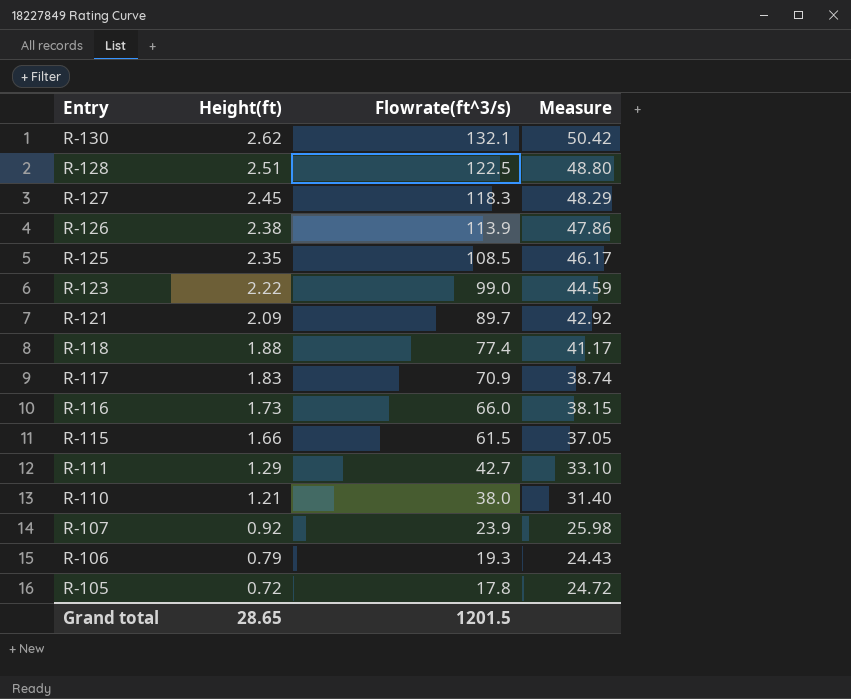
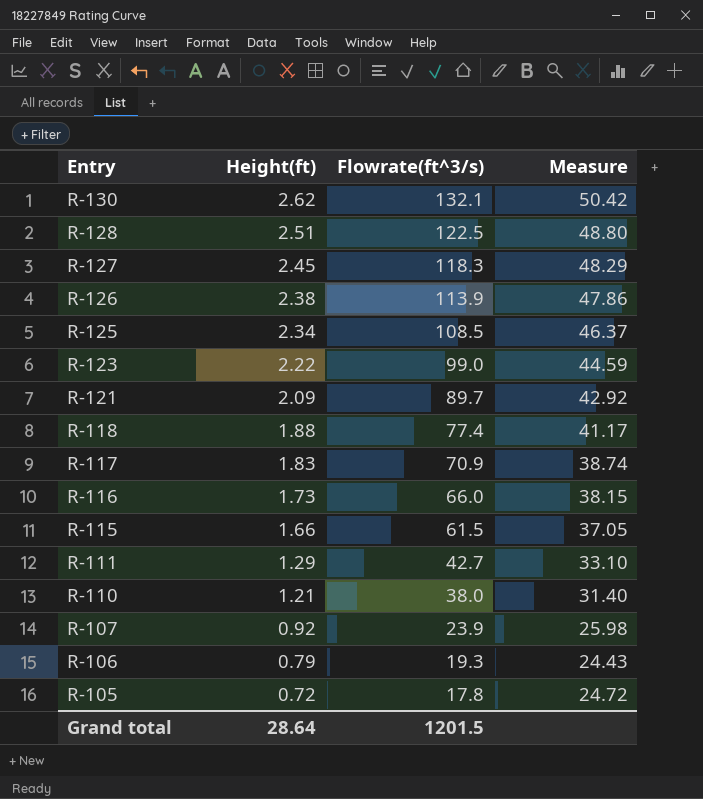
R-125 | Height(ft): 2.35 -> 2.34
R-125 | Measure: 46.17 -> 46.37
Grand total | Height(ft): 28.65 -> 28.64

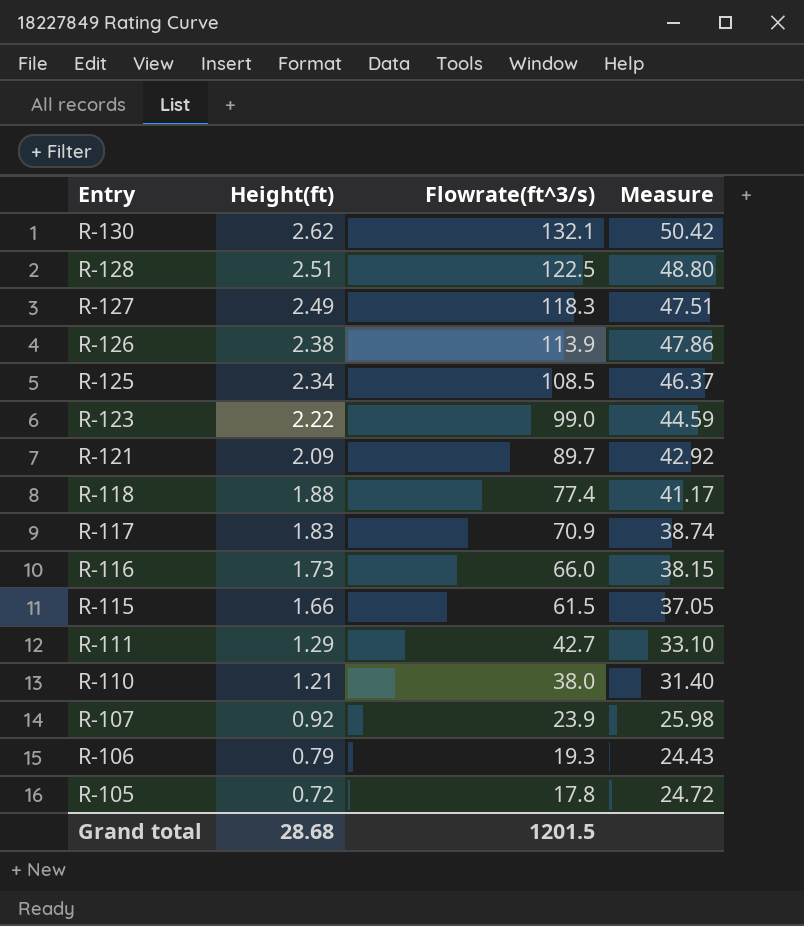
R-127 | Height(ft): 2.45 -> 2.49
R-127 | Measure: 48.29 -> 47.51
Grand total | Height(ft): 28.64 -> 28.68

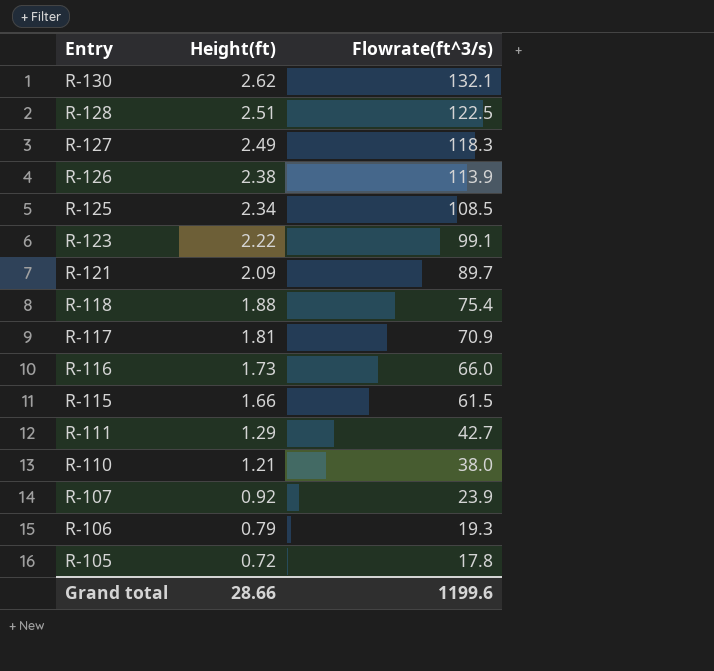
column Measure | formula: [Flowrate(ft^3/s)] / [Height(ft)] -> none
R-123 | Flowrate(ft^3/s): 99.0 -> 99.1
R-118 | Flowrate(ft^3/s): 77.4 -> 75.4
R-117 | Height(ft): 1.83 -> 1.81
Grand total | Height(ft): 28.68 -> 28.66
Grand total | Flowrate(ft^3/s): 1201.5 -> 1199.6

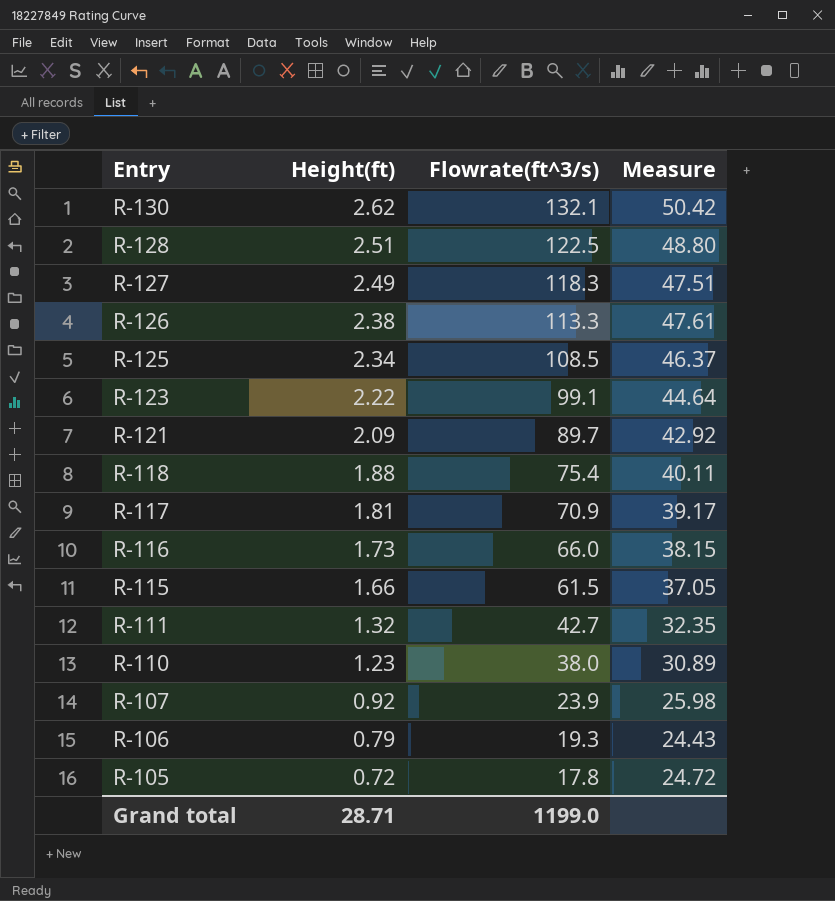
column Measure | formula: none -> [Flowrate(ft^3/s)] / [Height(ft)]
R-126 | Flowrate(ft^3/s): 113.9 -> 113.3
R-111 | Height(ft): 1.29 -> 1.32
R-110 | Height(ft): 1.21 -> 1.23
Grand total | Height(ft): 28.66 -> 28.71
Grand total | Flowrate(ft^3/s): 1199.6 -> 1199.0

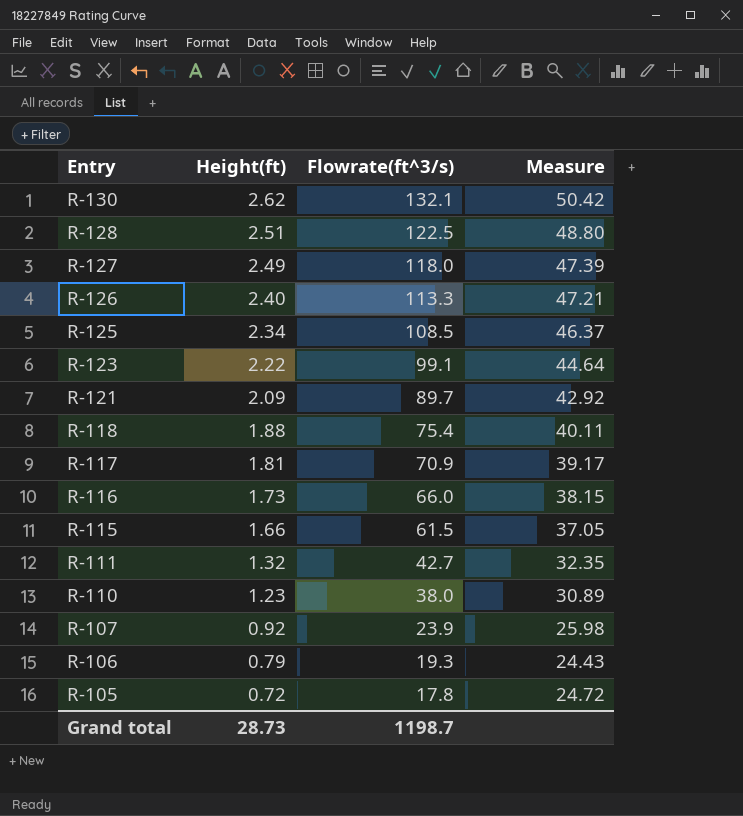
R-127 | Flowrate(ft^3/s): 118.3 -> 118.0
R-127 | Measure: 47.51 -> 47.39
R-126 | Height(ft): 2.38 -> 2.40
R-126 | Measure: 47.61 -> 47.21
Grand total | Height(ft): 28.71 -> 28.73
Grand total | Flowrate(ft^3/s): 1199.0 -> 1198.7

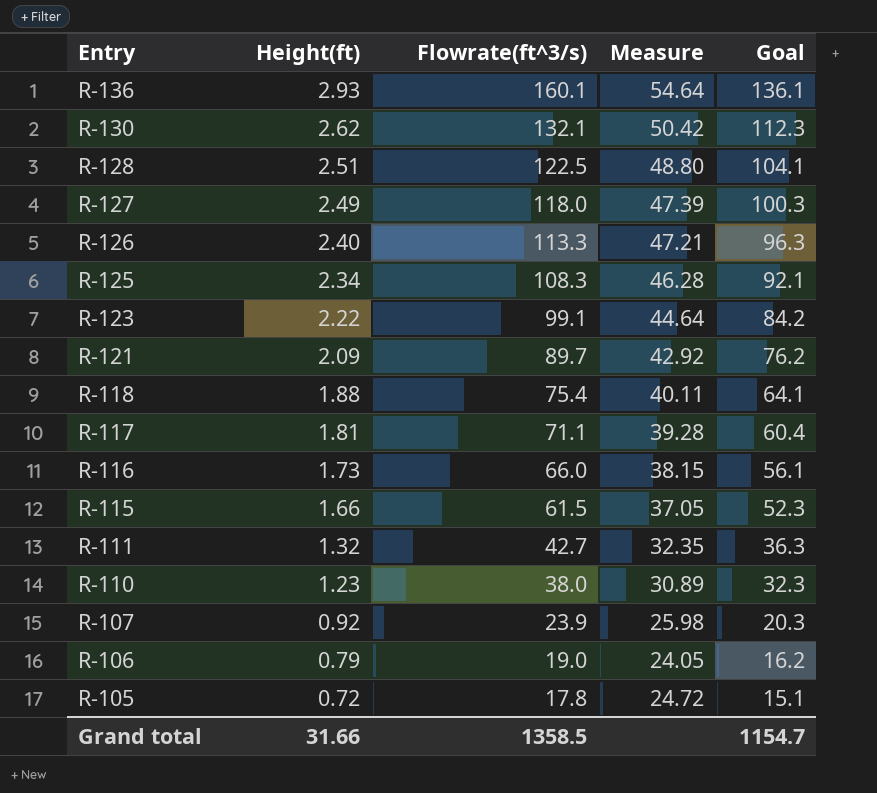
column Goal | formula: none -> [Flowrate(ft^3/s)] * 0.85
row R-136: none -> 2.93 | 160.1 | 54.64 | 136.1
R-125 | Flowrate(ft^3/s): 108.5 -> 108.3
R-125 | Measure: 46.37 -> 46.28
R-117 | Flowrate(ft^3/s): 70.9 -> 71.1
R-117 | Measure: 39.17 -> 39.28
R-106 | Flowrate(ft^3/s): 19.3 -> 19.0
R-106 | Measure: 24.43 -> 24.05
Grand total | Height(ft): 28.73 -> 31.66
Grand total | Flowrate(ft^3/s): 1198.7 -> 1358.5

